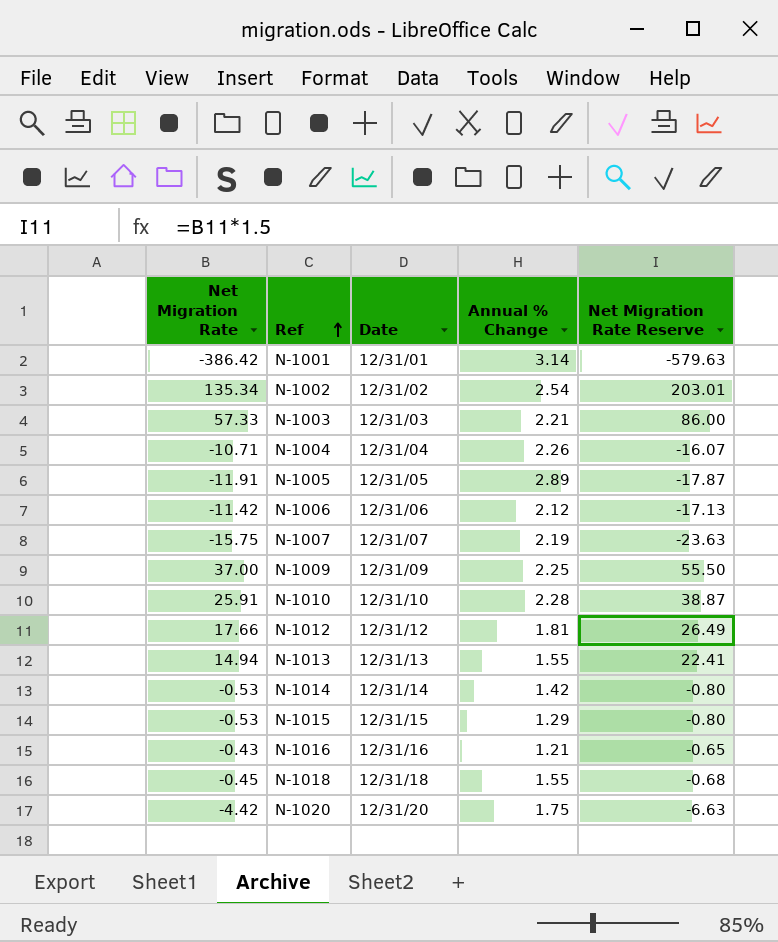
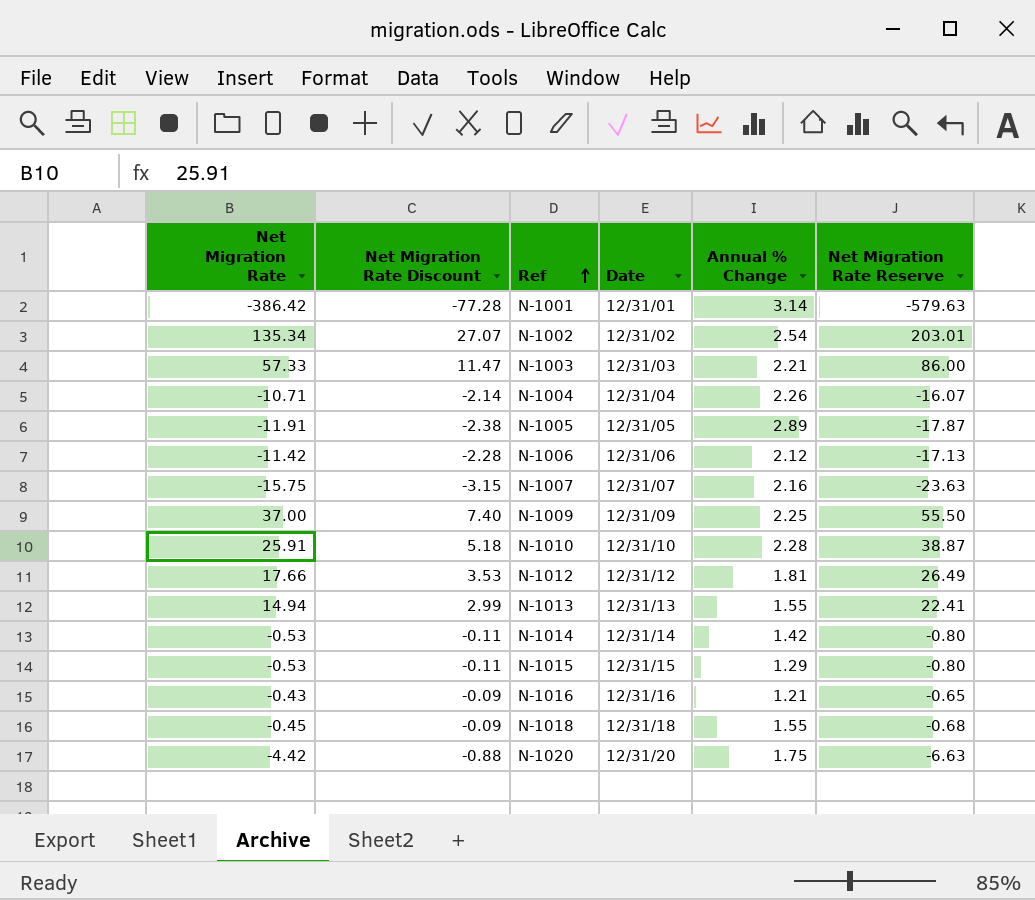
column Net Migration Rate Discount | formula: none -> [Net Migration Rate] * 0.2
N-1007 | Annual % Change: 2.19 -> 2.16

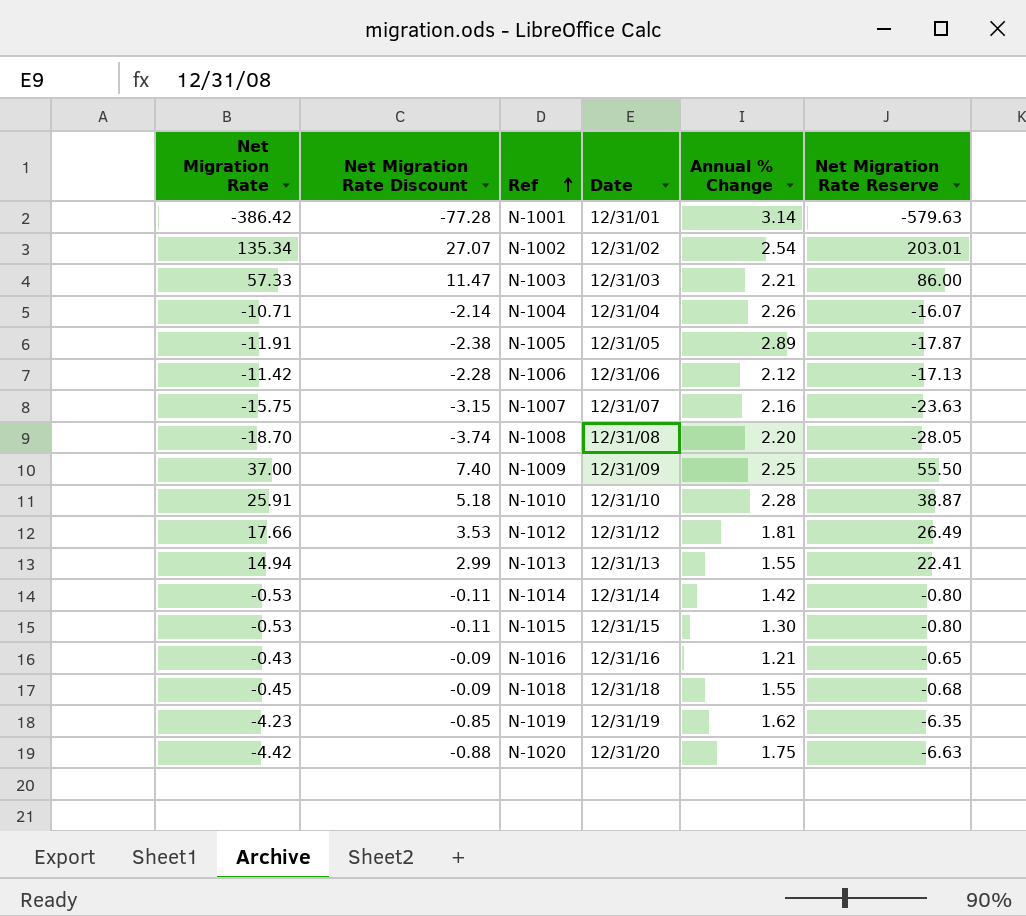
row N-1008: none -> -18.70 | -3.74 | 12/31/08 | 2.20 | -28.05
N-1015 | Annual % Change: 1.29 -> 1.30
row N-1019: none -> -4.23 | -0.85 | 12/31/19 | 1.62 | -6.35

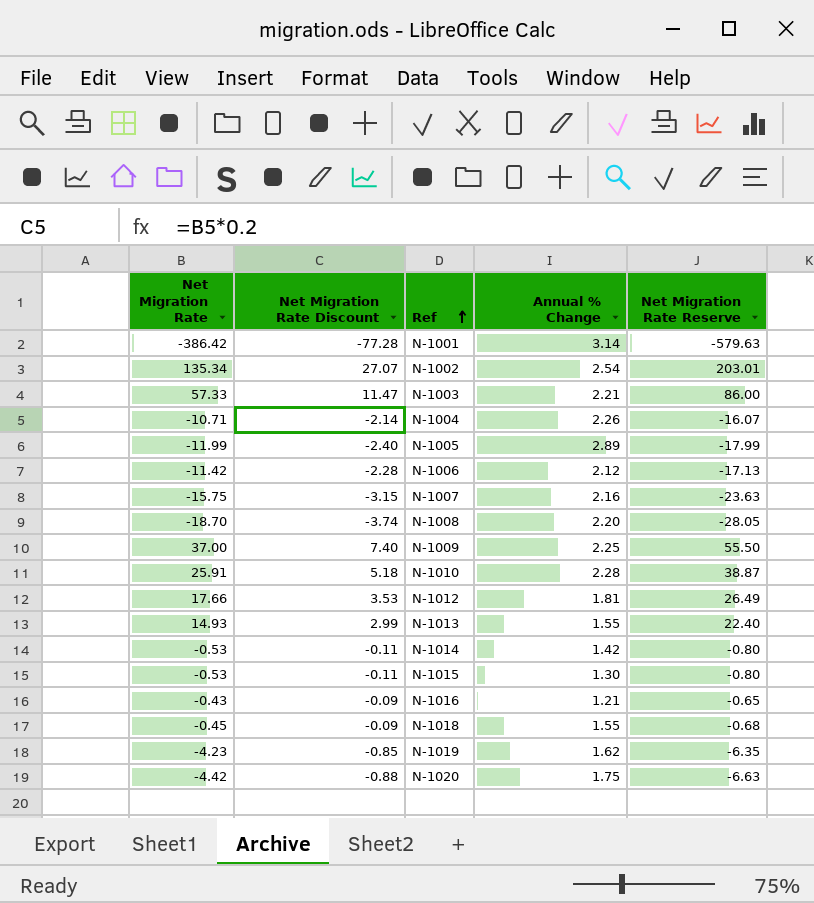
column Date | position: 4 -> none
N-1005 | Net Migration Rate: -11.91 -> -11.99
N-1005 | Net Migration Rate Discount: -2.38 -> -2.40
N-1005 | Net Migration Rate Reserve: -17.87 -> -17.99
N-1013 | Net Migration Rate: 14.94 -> 14.93
N-1013 | Net Migration Rate Reserve: 22.41 -> 22.40

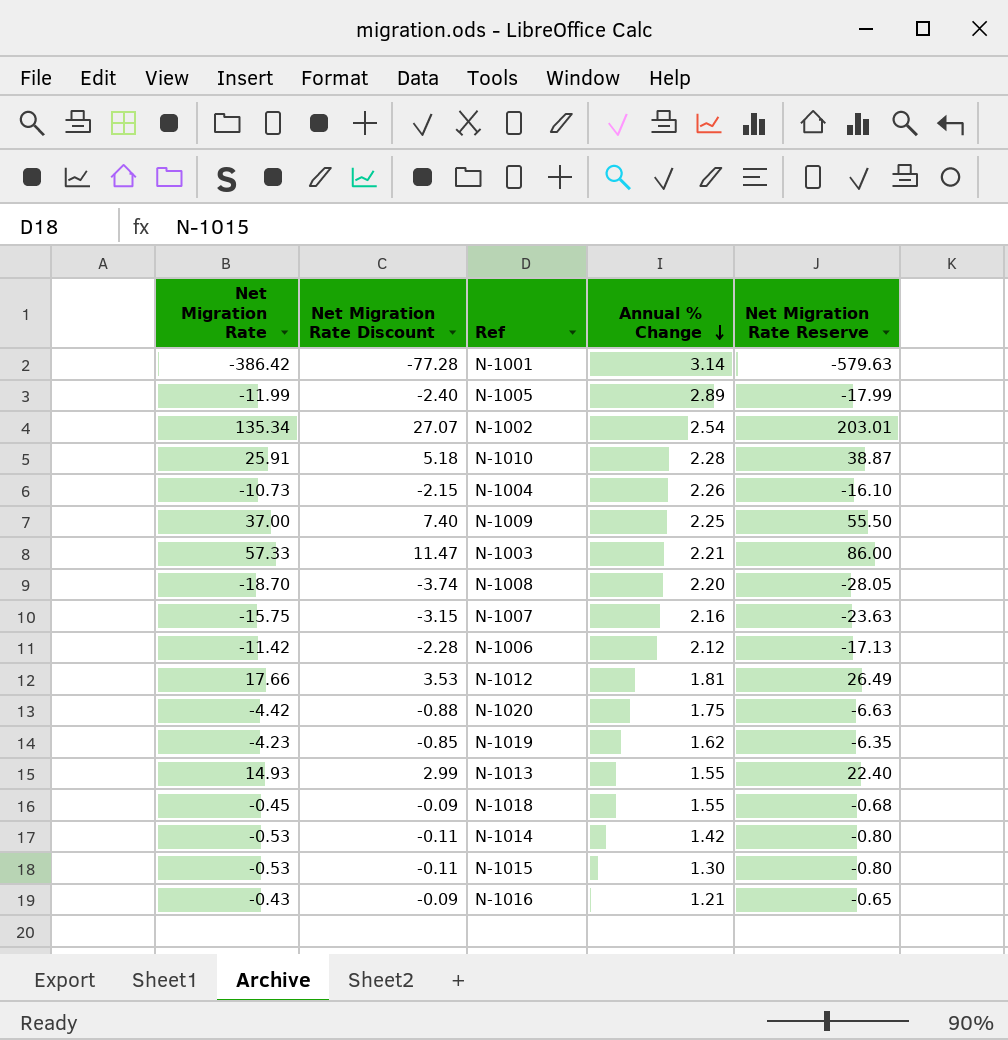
row order: Ref ascending -> Annual % Change descending
N-1004 | Net Migration Rate: -10.71 -> -10.73
N-1004 | Net Migration Rate Discount: -2.14 -> -2.15
N-1004 | Net Migration Rate Reserve: -16.07 -> -16.10

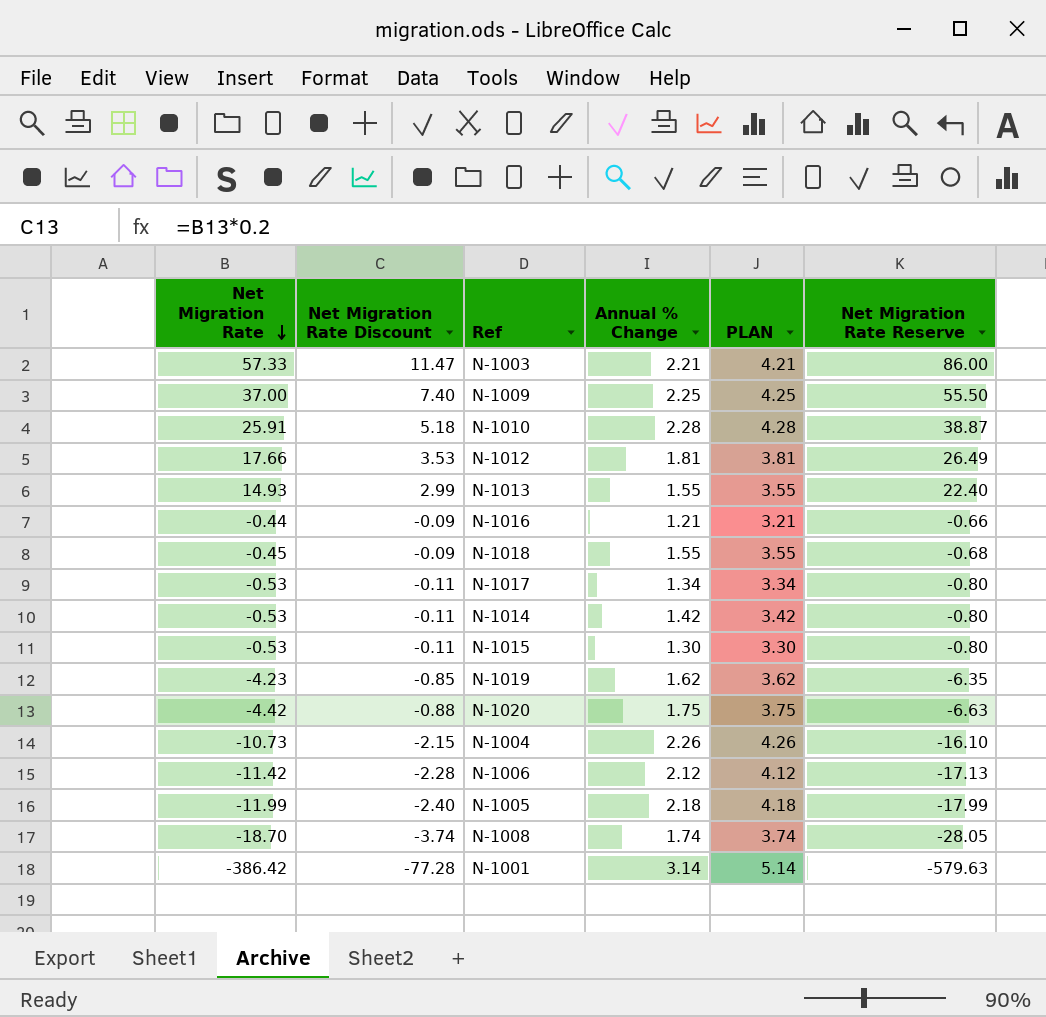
row order: Annual % Change descending -> Net Migration Rate descending
column PLAN | formula: none -> [Annual % Change] + 2
row N-1002: 135.34 | 27.07 | 2.54 | 203.01 -> none
row N-1007: -15.75 | -3.15 | 2.16 | -23.63 -> none
N-1016 | Net Migration Rate: -0.43 -> -0.44
N-1016 | Net Migration Rate Reserve: -0.65 -> -0.66
row N-1017: none -> -0.53 | -0.11 | 1.34 | 3.34 | -0.80
N-1005 | Annual % Change: 2.89 -> 2.18
N-1008 | Annual % Change: 2.20 -> 1.74

